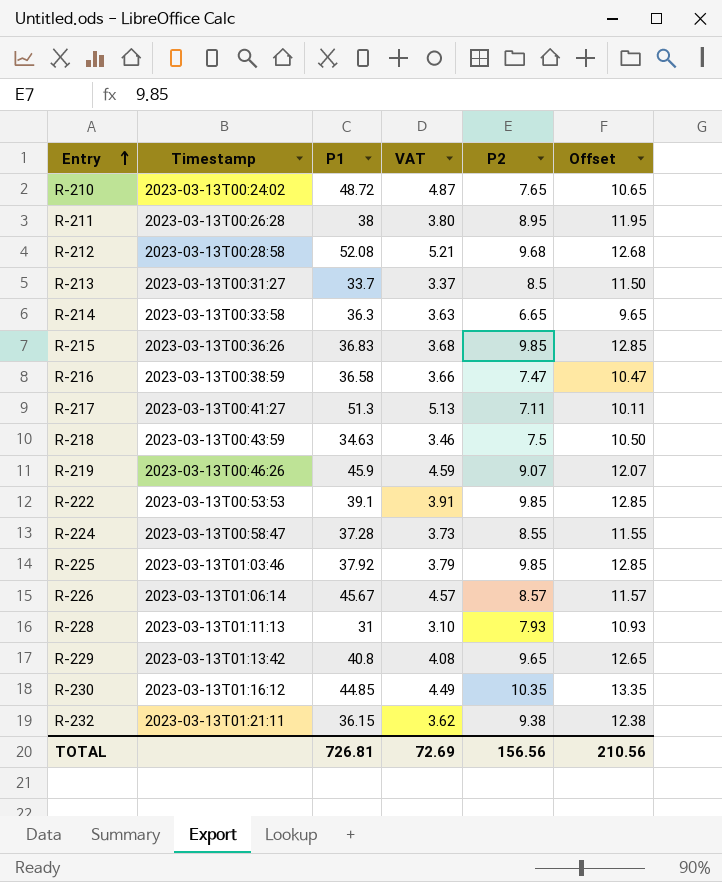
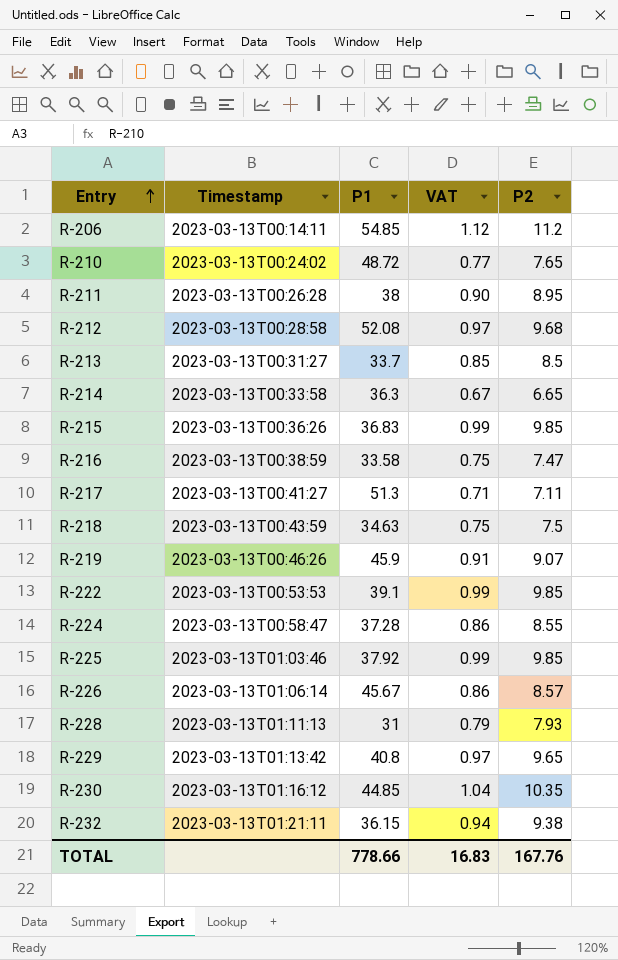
column Offset | formula: [P2] + 3 -> none
column VAT | formula: [P1] * 0.1 -> [P2] * 0.1
row R-206: none -> 2023-03-13T00:14:11 | 54.85 | 1.12 | 11.2
R-216 | P1: 36.58 -> 33.58
TOTAL | P1: 726.81 -> 778.66
TOTAL | VAT: 72.69 -> 16.83
TOTAL | P2: 156.56 -> 167.76

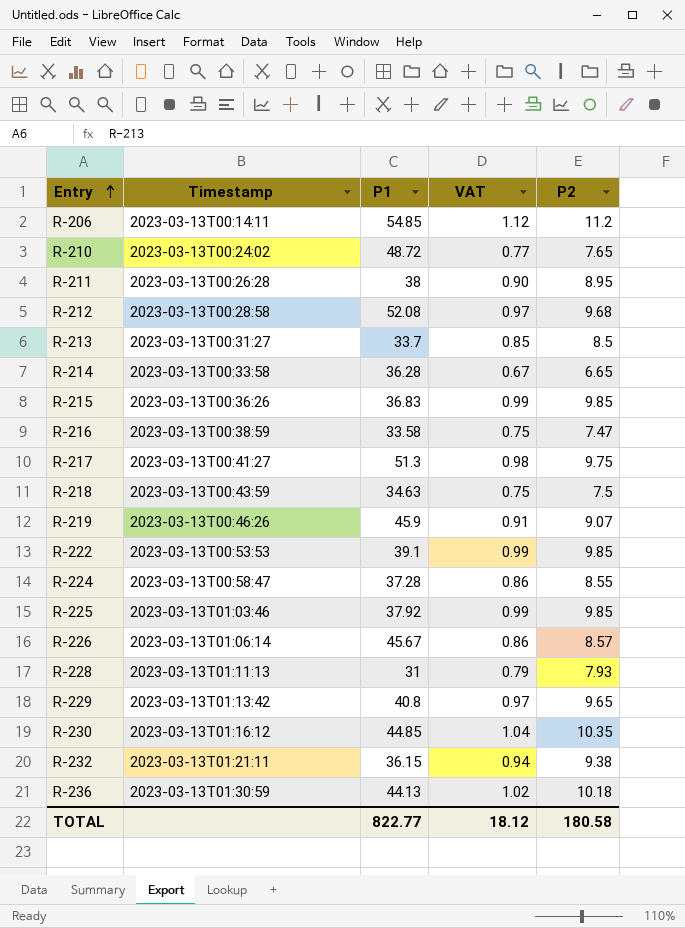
R-214 | P1: 36.3 -> 36.28
R-217 | VAT: 0.71 -> 0.98
R-217 | P2: 7.11 -> 9.75
row R-236: none -> 2023-03-13T01:30:59 | 44.13 | 1.02 | 10.18
TOTAL | P1: 778.66 -> 822.77
TOTAL | VAT: 16.83 -> 18.12
TOTAL | P2: 167.76 -> 180.58

